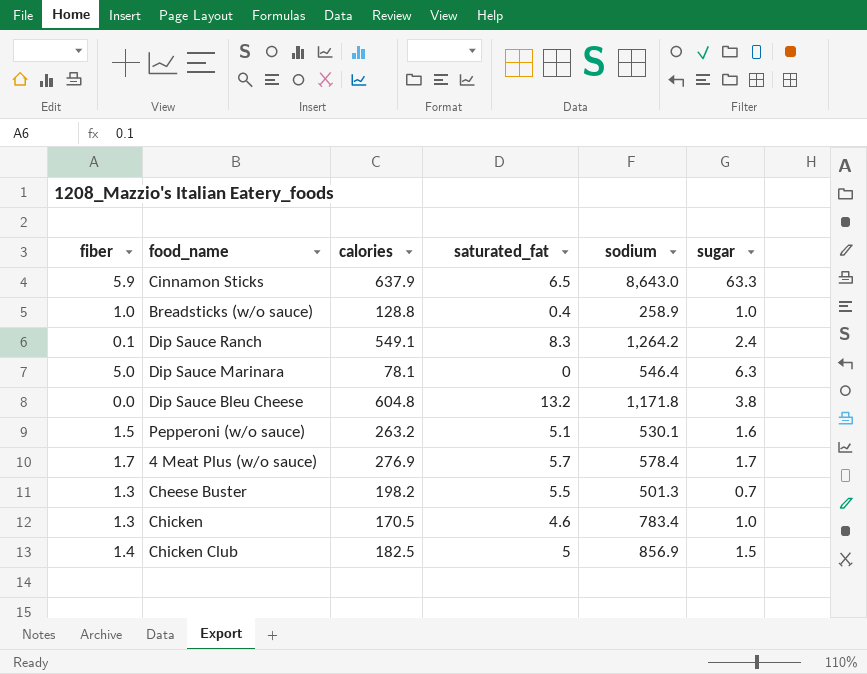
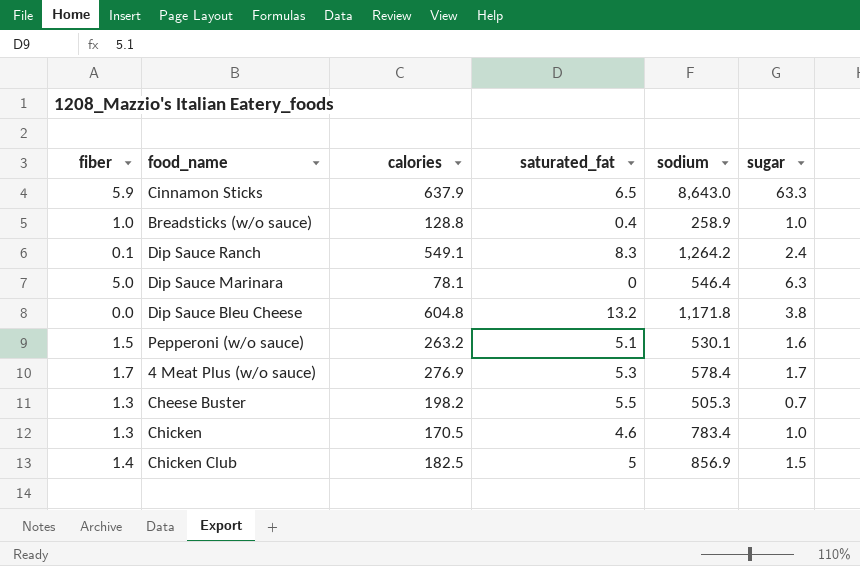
4 Meat Plus (w/o sauce) | saturated_fat: 5.7 -> 5.3
Cheese Buster | sodium: 501.3 -> 505.3

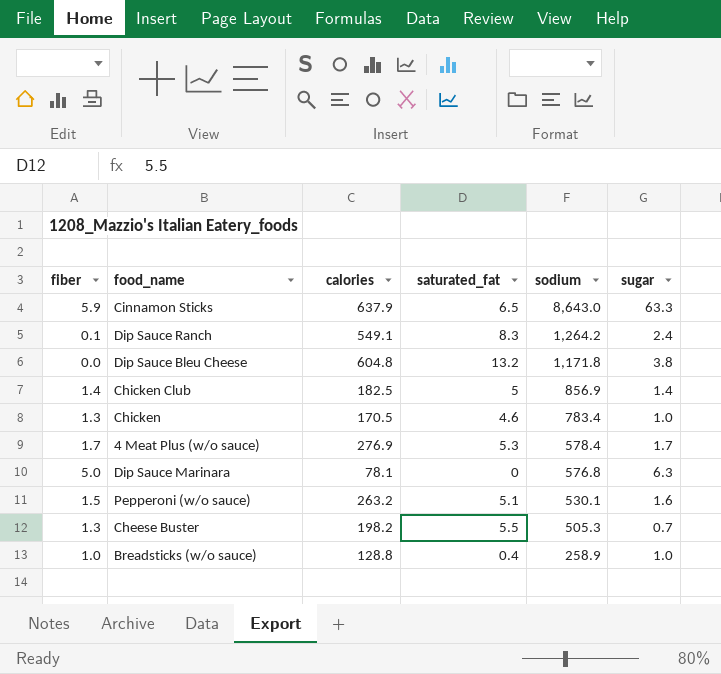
row order: none -> sodium descending
Chicken Club | sugar: 1.5 -> 1.4
Dip Sauce Marinara | sodium: 546.4 -> 576.8

